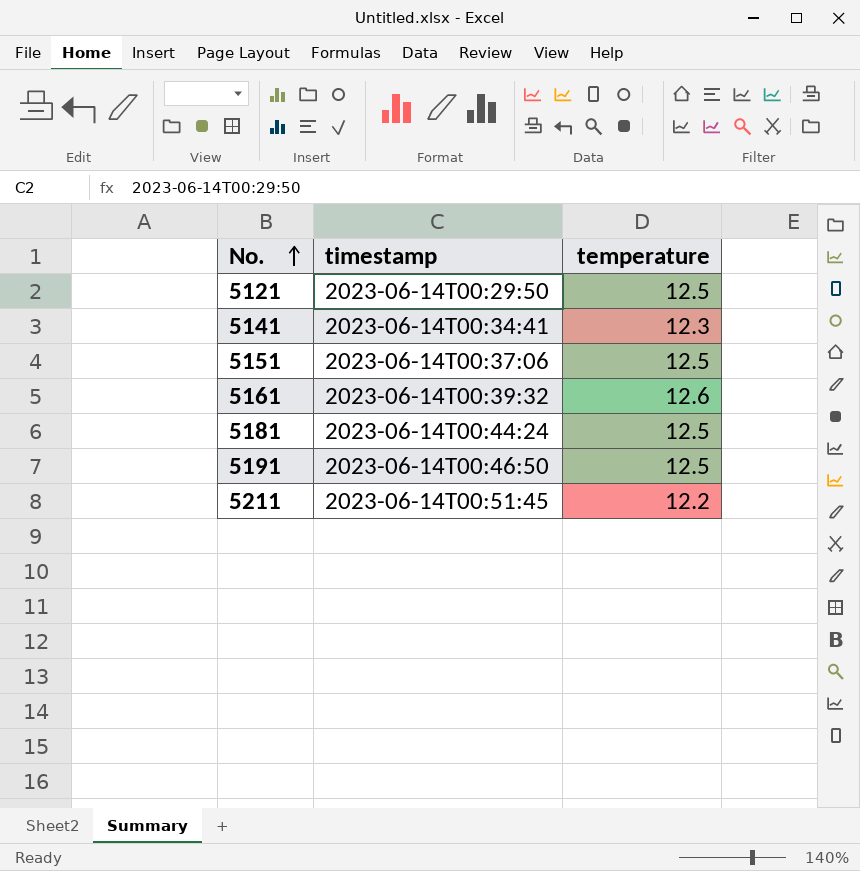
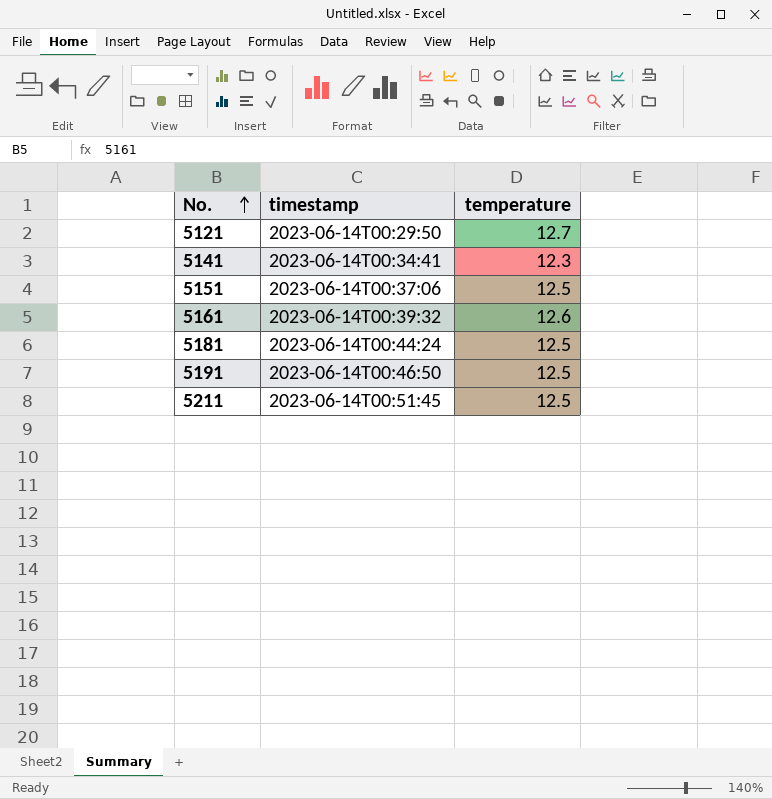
5121 | temperature: 12.5 -> 12.7
5211 | temperature: 12.2 -> 12.5

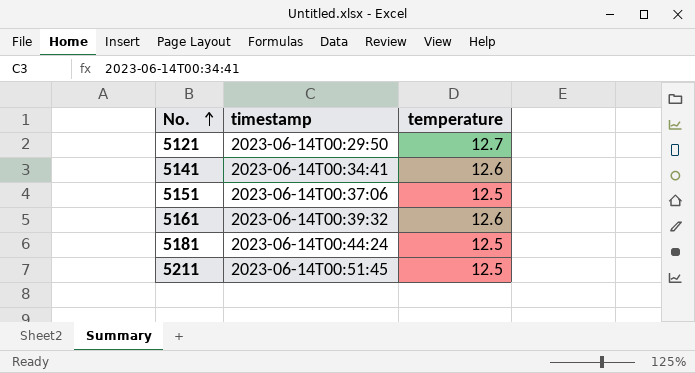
row 5191: 2023-06-14T00:46:50 | 12.5 -> none
5141 | temperature: 12.3 -> 12.6

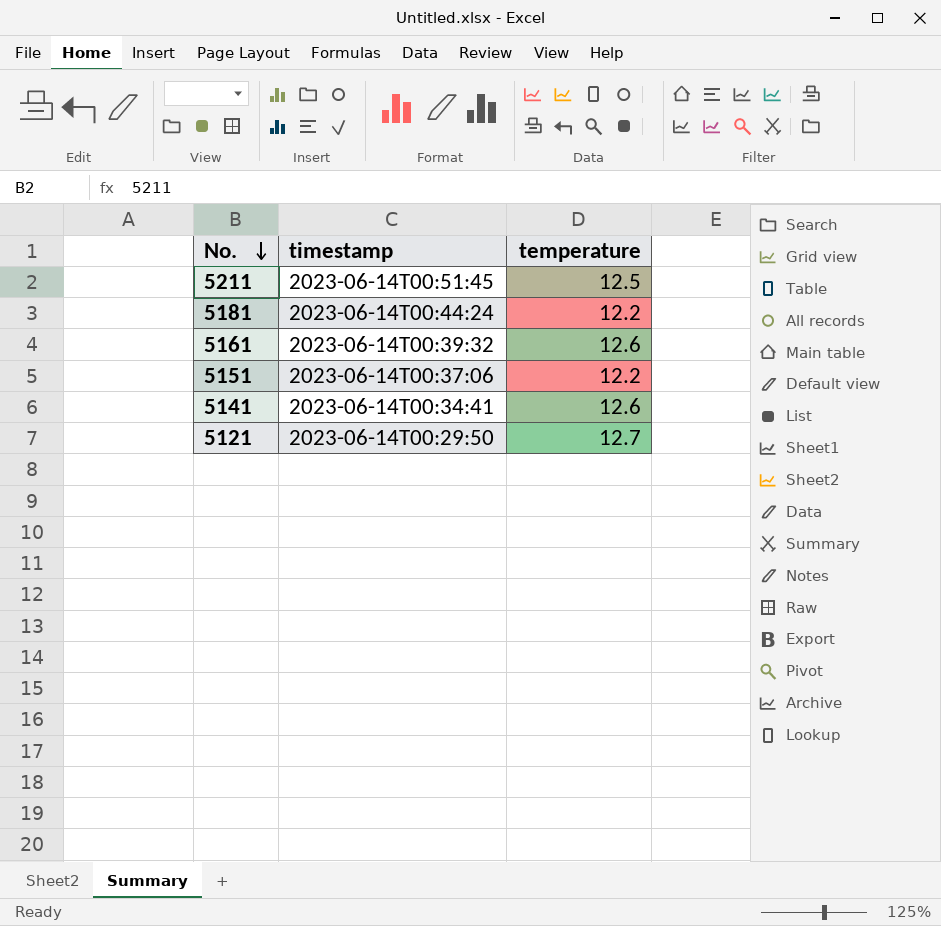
row order: No. ascending -> No. descending
5181 | temperature: 12.5 -> 12.2
5151 | temperature: 12.5 -> 12.2

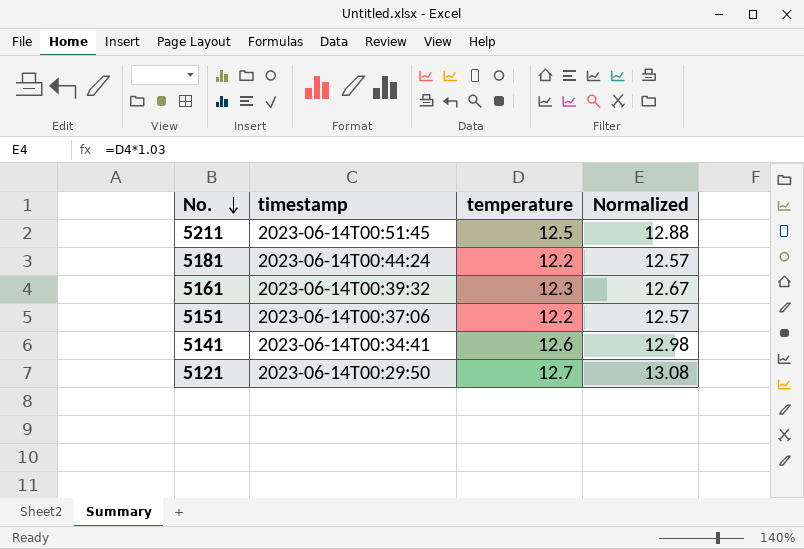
column Normalized | formula: none -> [temperature] * 1.03
5161 | temperature: 12.6 -> 12.3

